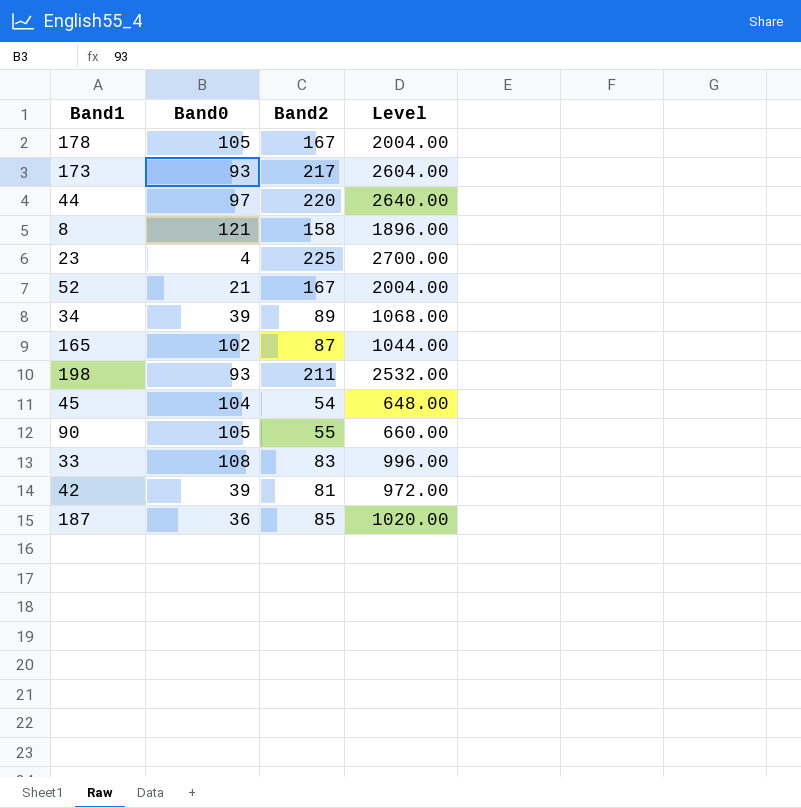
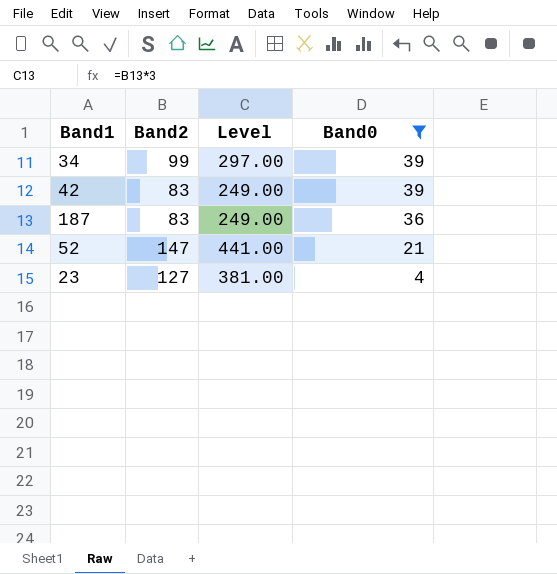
filter: none -> Band0 <= 39
row order: none -> Band0 descending
column Level | formula: [Band2] * 12 -> [Band2] * 3
column Band0 | position: 2 -> 4
34 | Band2: 89 -> 99
42 | Band2: 81 -> 83
187 | Band2: 85 -> 83
52 | Band2: 167 -> 147
23 | Band2: 225 -> 127

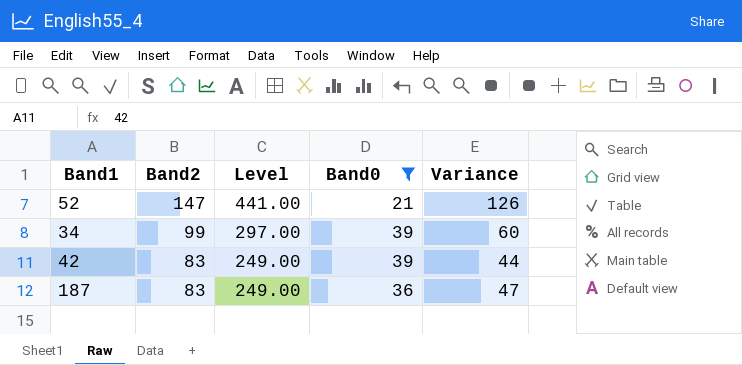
row order: Band0 descending -> Band2 descending
column Variance | formula: none -> [Band2] - [Band0]
row 23: 127 | 381.00 | 4 -> none

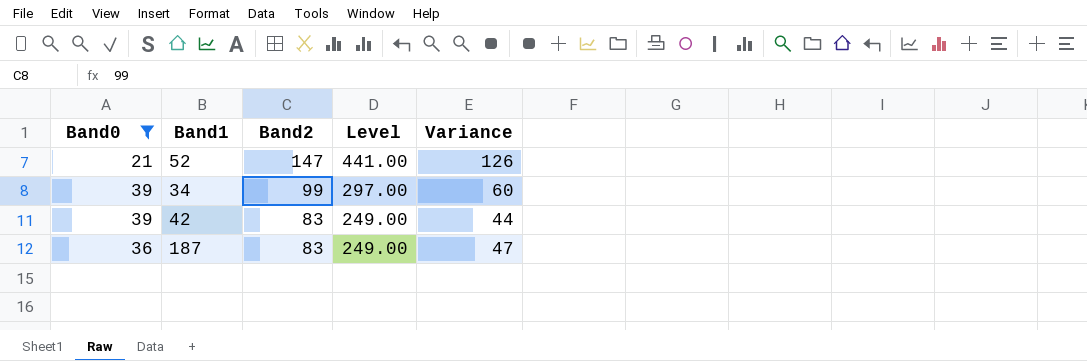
column Band0 | position: 4 -> 1

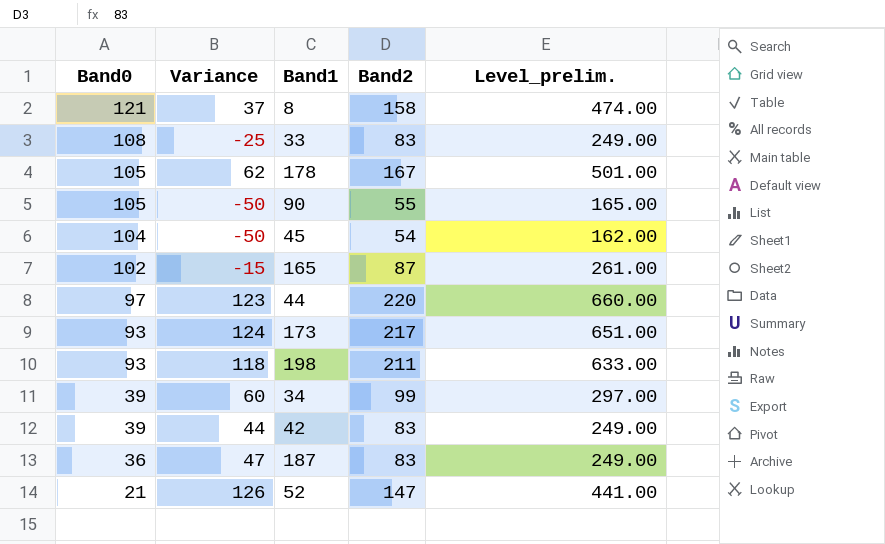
filter: Band0 <= 39 -> none
row order: Band2 descending -> Band0 descending
column Variance | position: 5 -> 2
column name: Level -> Level_prelim.

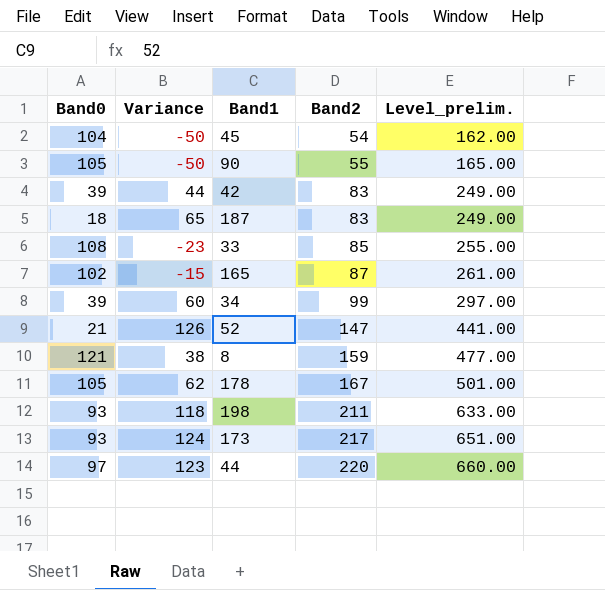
row order: Band0 descending -> Band2 ascending
187 | Band0: 36 -> 18
187 | Variance: 47 -> 65
33 | Variance: -25 -> -23
33 | Band2: 83 -> 85
33 | Level_prelim.: 249.00 -> 255.00
8 | Variance: 37 -> 38
8 | Band2: 158 -> 159
8 | Level_prelim.: 474.00 -> 477.00

